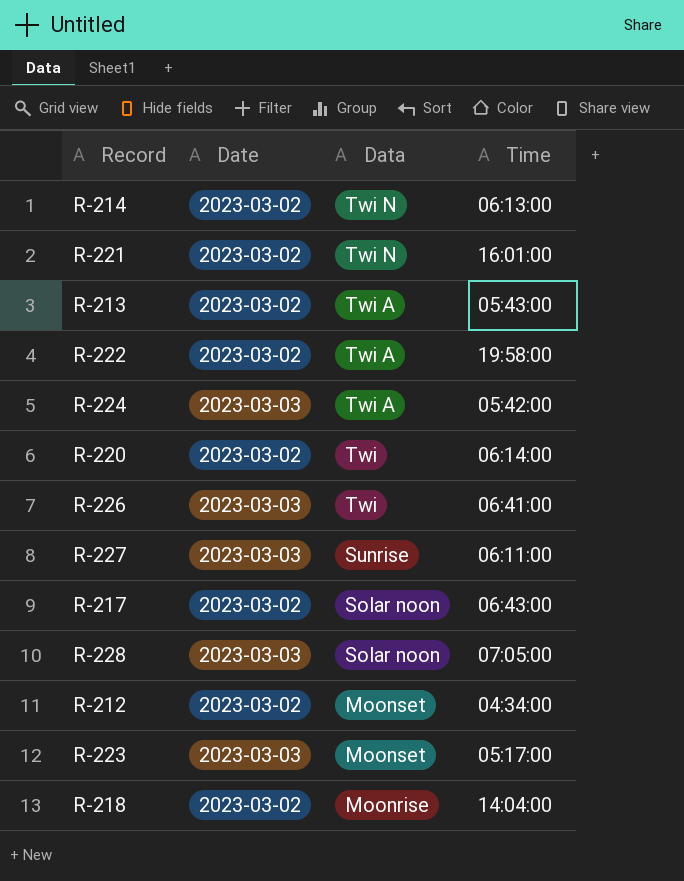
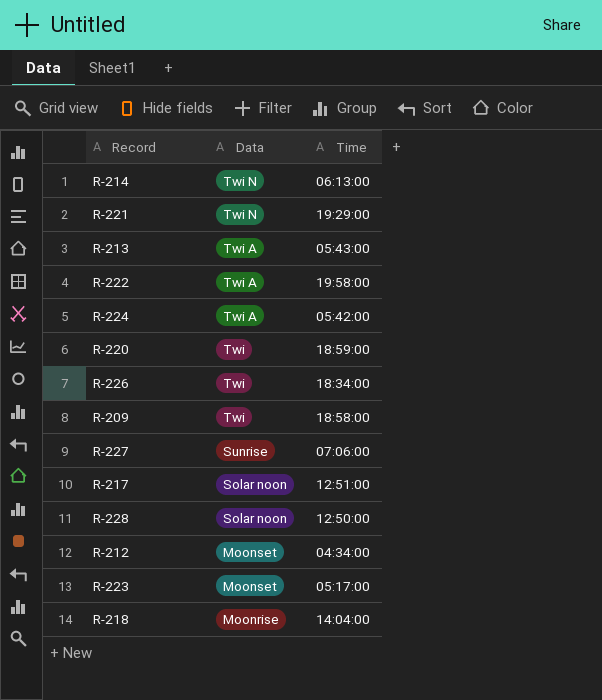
column Date | position: 2 -> none
R-221 | Time: 16:01:00 -> 19:29:00
R-220 | Time: 06:14:00 -> 18:59:00
R-226 | Time: 06:41:00 -> 18:34:00
row R-209: none -> Twi | 18:58:00
R-227 | Time: 06:11:00 -> 07:06:00
R-217 | Time: 06:43:00 -> 12:51:00
R-228 | Time: 07:05:00 -> 12:50:00

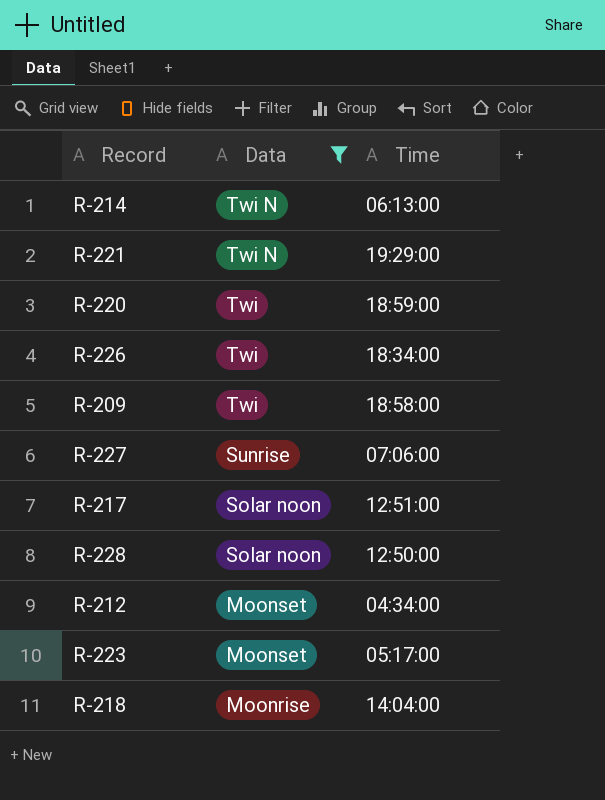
filter: none -> Data != Twi A

